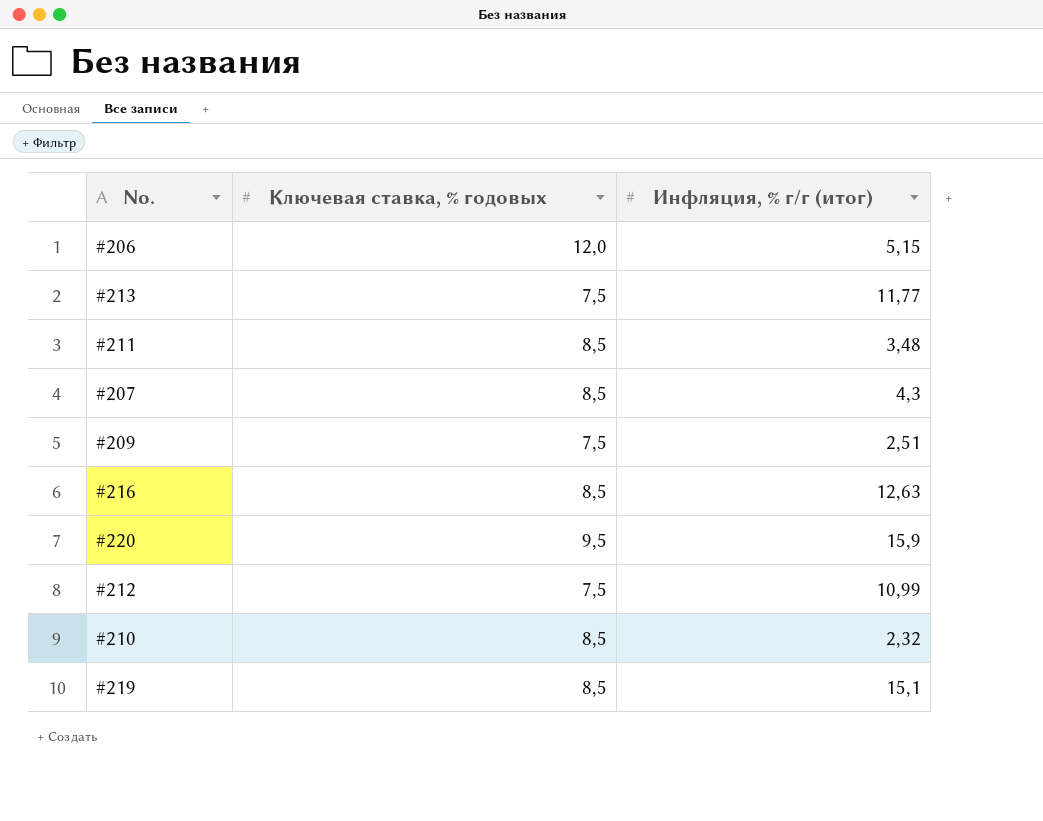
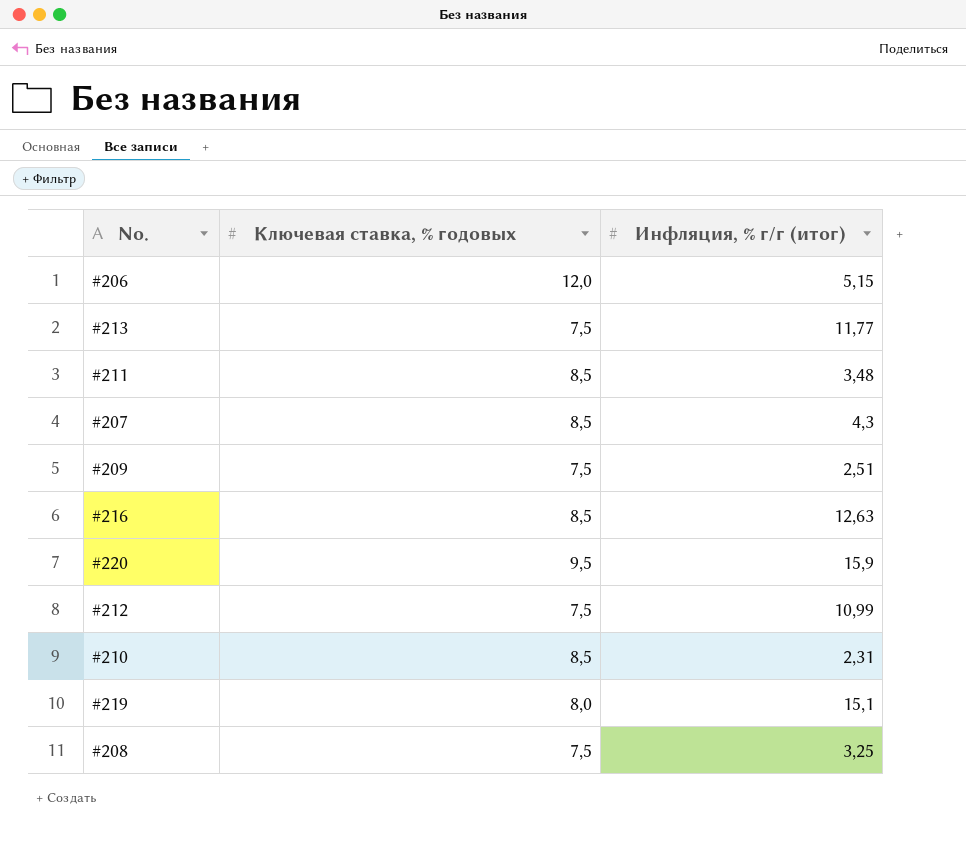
#210 | Инфляция, % г/г (итог): 2,32 -> 2,31
#219 | Ключевая ставка, % годовых: 8,5 -> 8,0
row #208: none -> 7,5 | 3,25

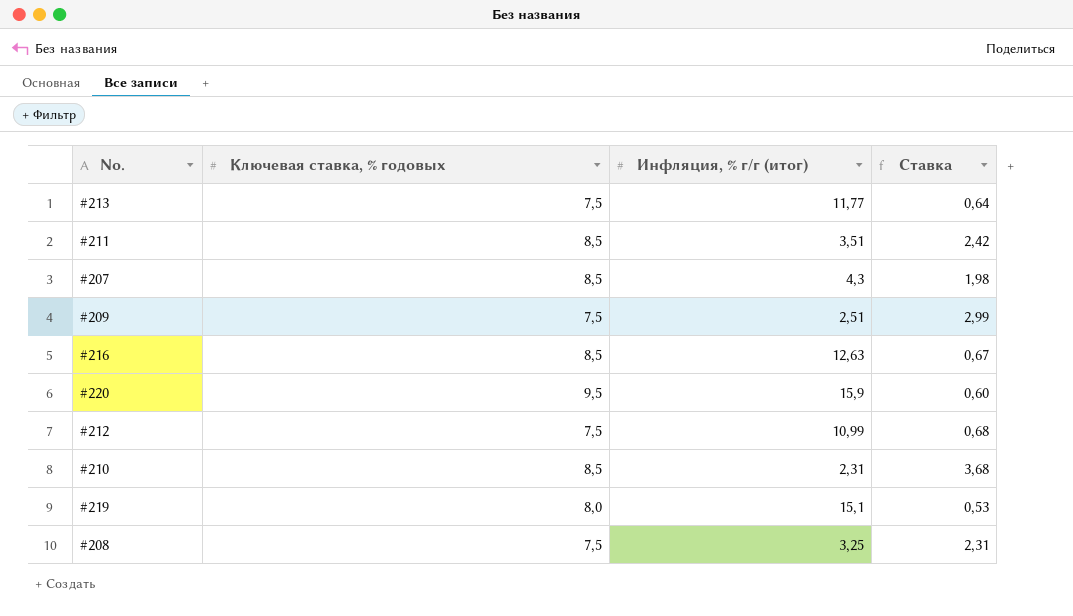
column Ставка | formula: none -> [Ключевая ставка, % годовых] / [Инфляция, % г/г (итог)]
row #206: 12,0 | 5,15 -> none
#211 | Инфляция, % г/г (итог): 3,48 -> 3,51

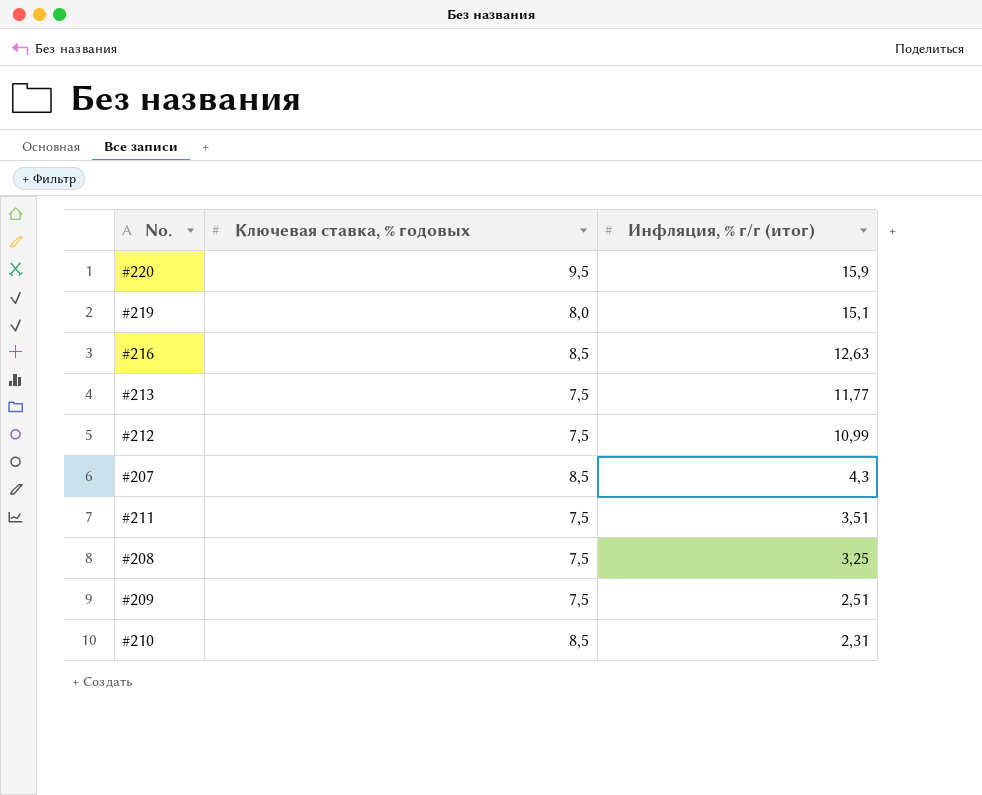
row order: none -> Инфляция, % г/г (итог) descending
column Ставка | formula: [Ключевая ставка, % годовых] / [Инфляция, % г/г (итог)] -> none
#211 | Ключевая ставка, % годовых: 8,5 -> 7,5

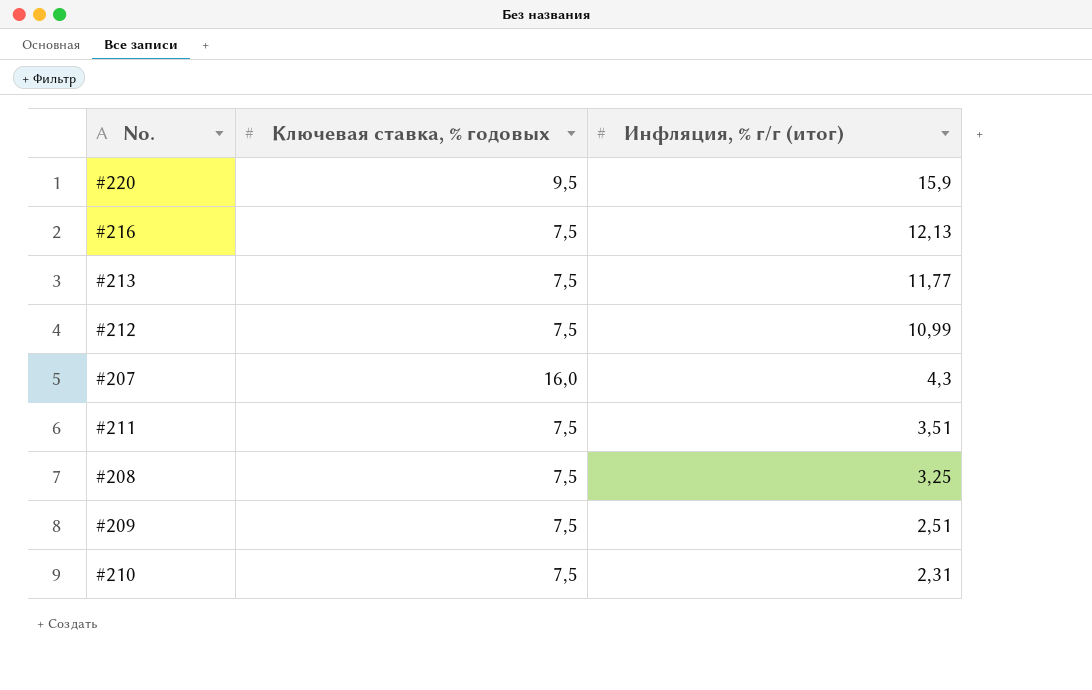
row #219: 8,0 | 15,1 -> none
#216 | Ключевая ставка, % годовых: 8,5 -> 7,5
#216 | Инфляция, % г/г (итог): 12,63 -> 12,13
#207 | Ключевая ставка, % годовых: 8,5 -> 16,0
#210 | Ключевая ставка, % годовых: 8,5 -> 7,5

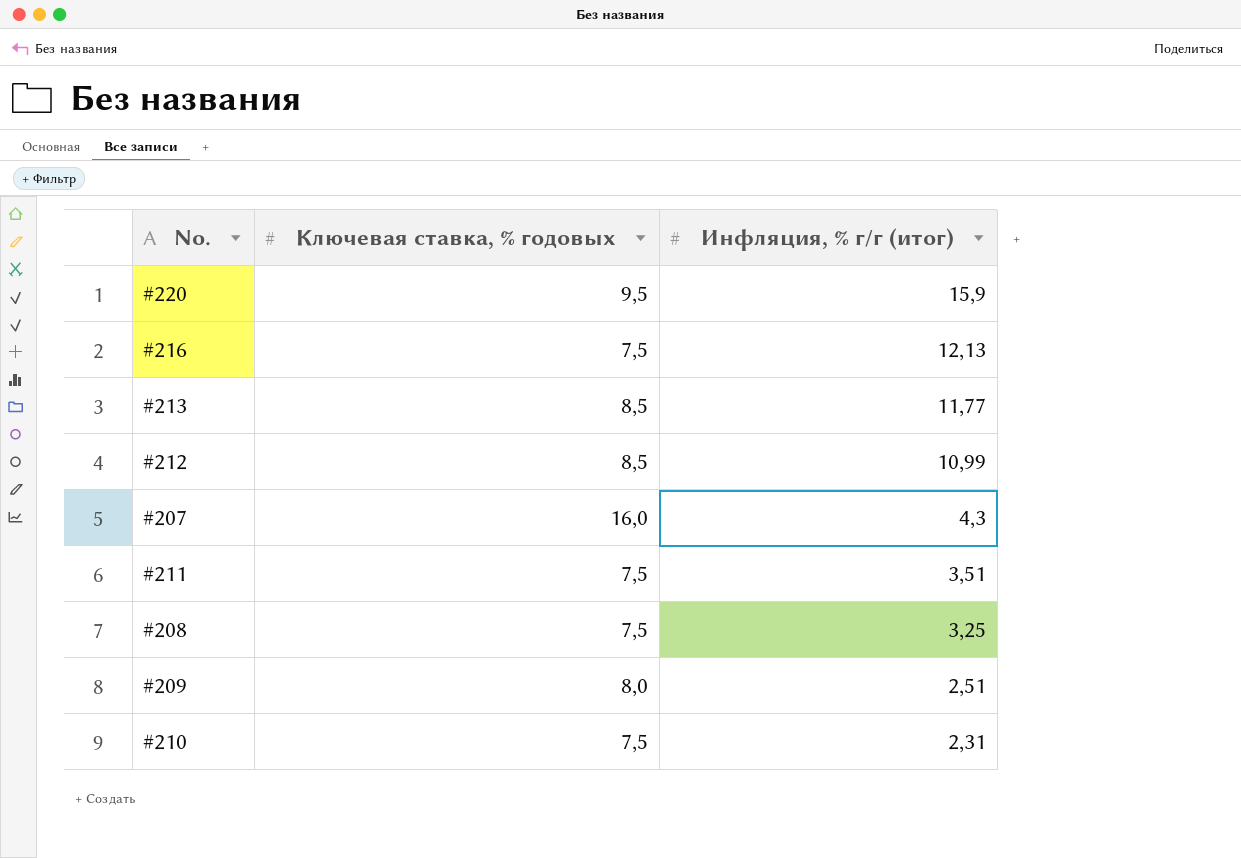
#213 | Ключевая ставка, % годовых: 7,5 -> 8,5
#212 | Ключевая ставка, % годовых: 7,5 -> 8,5
#209 | Ключевая ставка, % годовых: 7,5 -> 8,0

